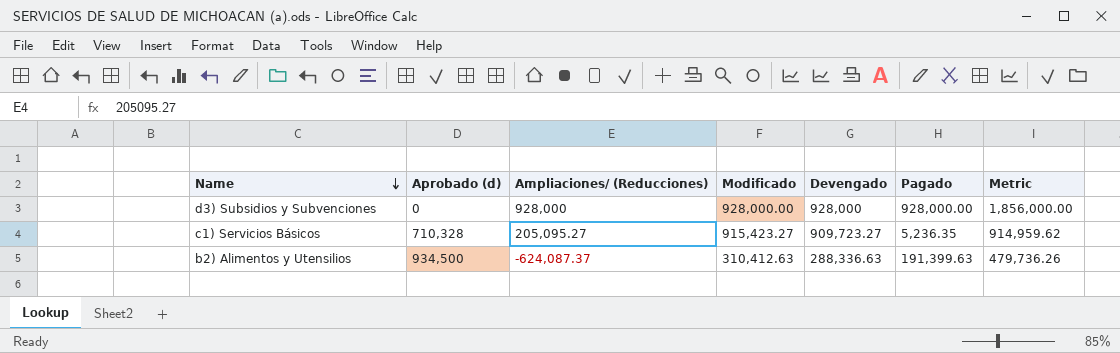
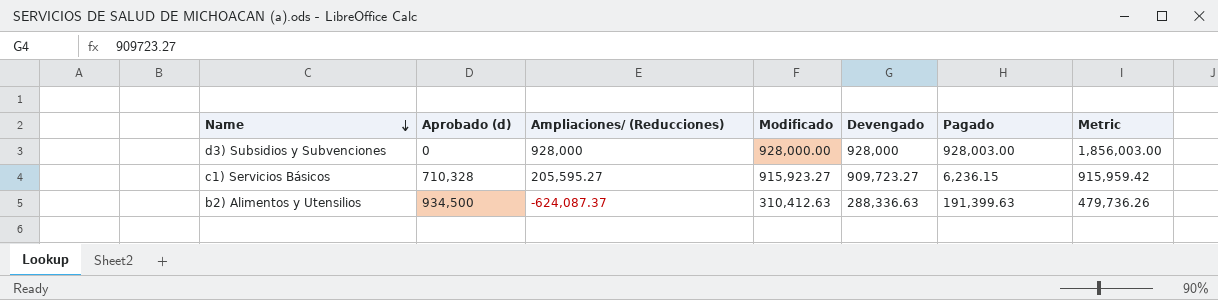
d3) Subsidios y Subvenciones | Pagado: 928,000.00 -> 928,003.00
d3) Subsidios y Subvenciones | Metric: 1,856,000.00 -> 1,856,003.00
c1) Servicios Básicos | Ampliaciones/ (Reducciones): 205,095.27 -> 205,595.27
c1) Servicios Básicos | Modificado: 915,423.27 -> 915,923.27
c1) Servicios Básicos | Pagado: 5,236.35 -> 6,236.15
c1) Servicios Básicos | Metric: 914,959.62 -> 915,959.42

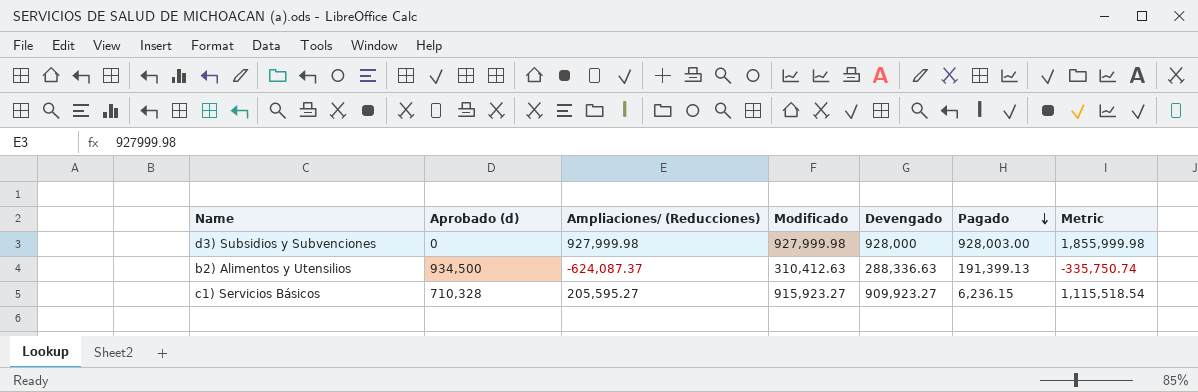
row order: Name descending -> Pagado descending
column Metric | formula: [Devengado] + [Pagado] -> [Ampliaciones/ (Reducciones)] + [Devengado]
d3) Subsidios y Subvenciones | Ampliaciones/ (Reducciones): 928,000 -> 927,999.98
d3) Subsidios y Subvenciones | Modificado: 928,000.00 -> 927,999.98
b2) Alimentos y Utensilios | Pagado: 191,399.63 -> 191,399.13
c1) Servicios Básicos | Devengado: 909,723.27 -> 909,923.27

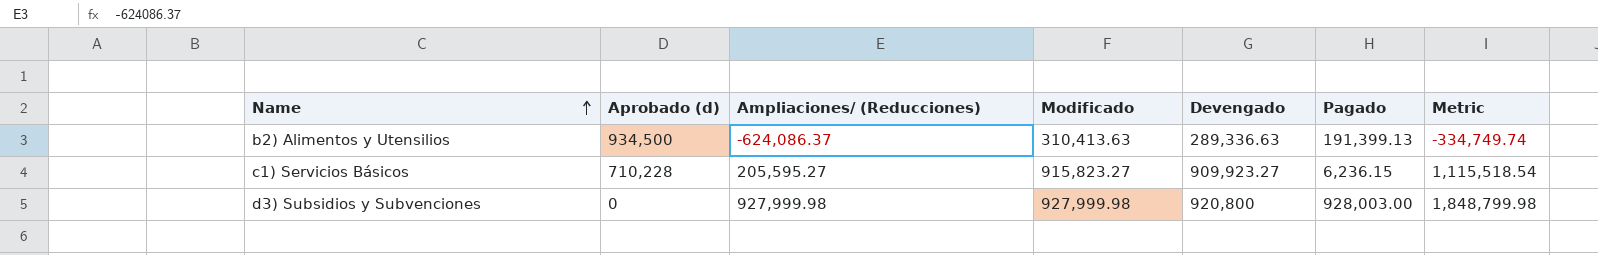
row order: Pagado descending -> Name ascending
b2) Alimentos y Utensilios | Ampliaciones/ (Reducciones): -624,087.37 -> -624,086.37
b2) Alimentos y Utensilios | Modificado: 310,412.63 -> 310,413.63
b2) Alimentos y Utensilios | Devengado: 288,336.63 -> 289,336.63
b2) Alimentos y Utensilios | Metric: -335,750.74 -> -334,749.74
c1) Servicios Básicos | Aprobado (d): 710,328 -> 710,228
c1) Servicios Básicos | Modificado: 915,923.27 -> 915,823.27
d3) Subsidios y Subvenciones | Devengado: 928,000 -> 920,800
d3) Subsidios y Subvenciones | Metric: 1,855,999.98 -> 1,848,799.98

